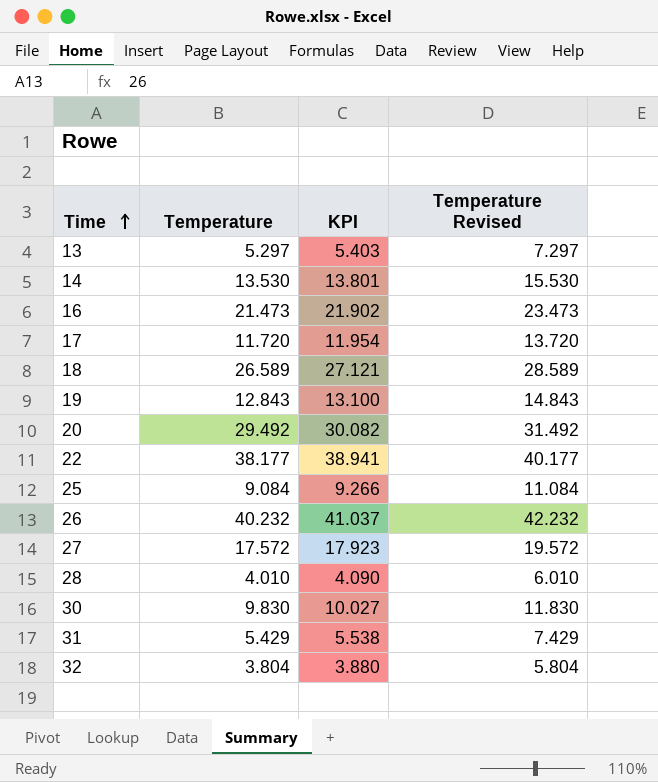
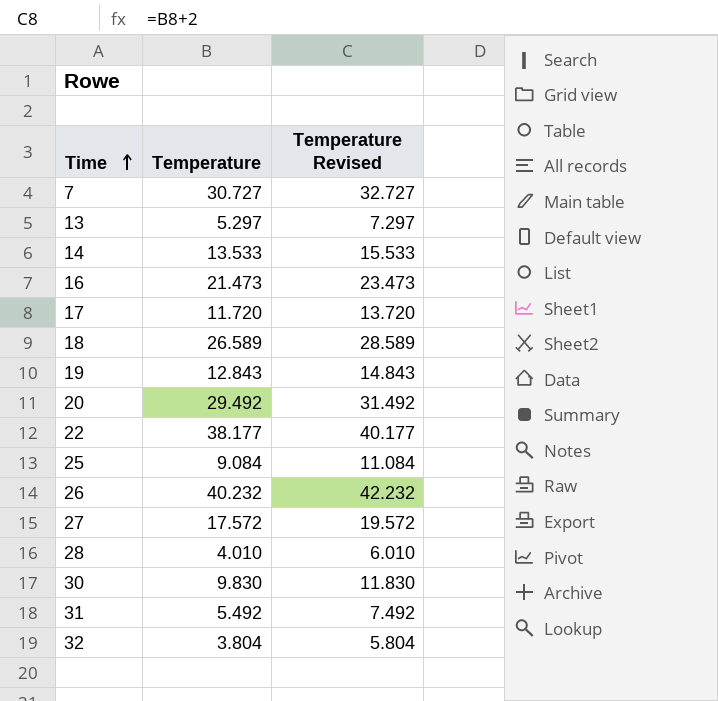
column KPI | formula: [Temperature] * 1.02 -> none
row 7: none -> 30.727 | 32.727
14 | Temperature: 13.530 -> 13.533
14 | Temperature Revised: 15.530 -> 15.533
31 | Temperature: 5.429 -> 5.492
31 | Temperature Revised: 7.429 -> 7.492

